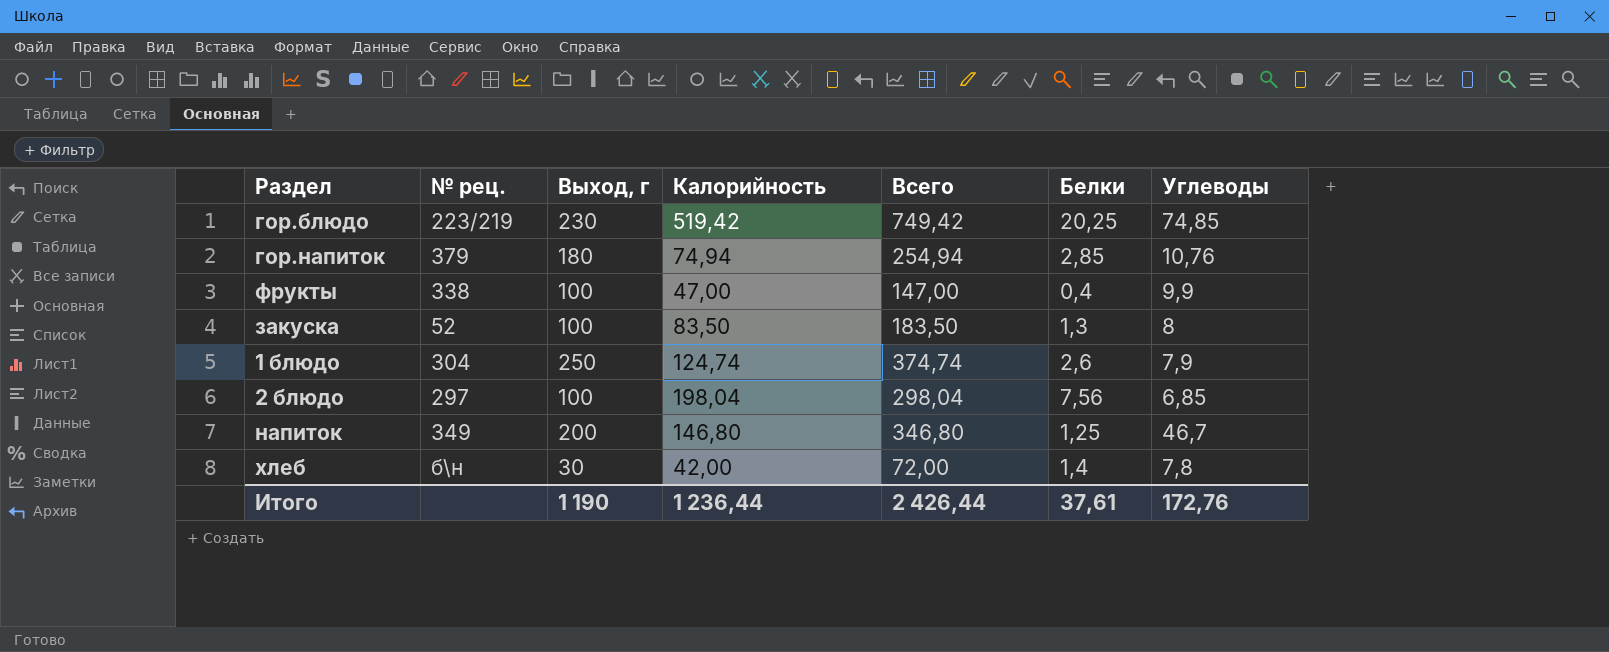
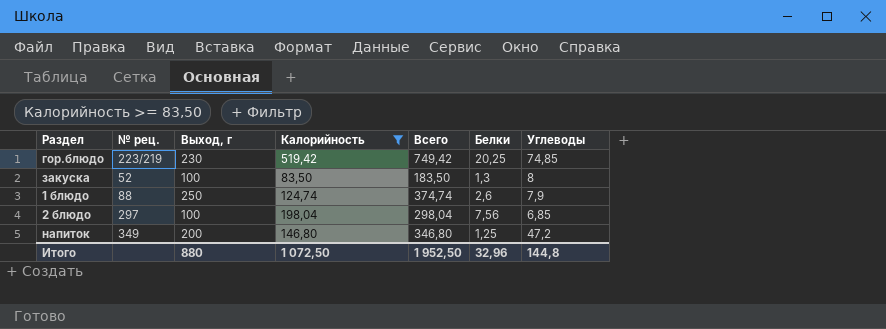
filter: none -> Калорийность >= 83,50
1 блюдо | № рец.: 304 -> 88
напиток | Углеводы: 46,7 -> 47,2
Итого | Выход, г: 1 190 -> 880
Итого | Калорийность: 1 236,44 -> 1 072,50
Итого | Всего: 2 426,44 -> 1 952,50
Итого | Белки: 37,61 -> 32,96
Итого | Углеводы: 172,76 -> 144,8

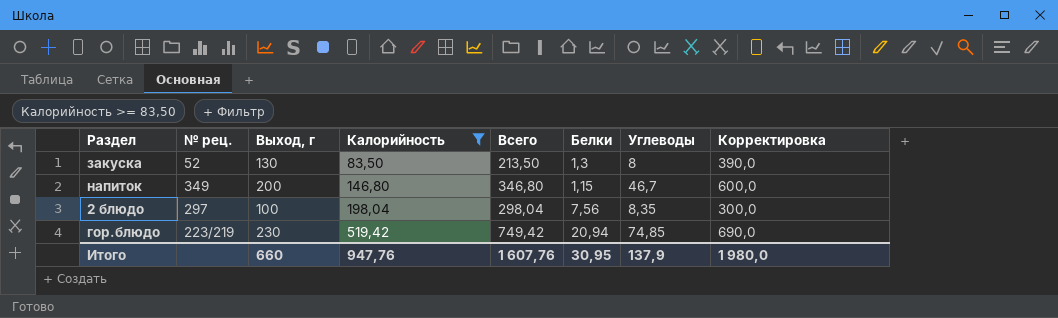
row order: none -> Калорийность ascending
column Корректировка | formula: none -> [Выход, г] * 3
row 1 блюдо: 88 | 250 | 124,74 | 374,74 | 2,6 | 7,9 -> none
закуска | Выход, г: 100 -> 130
закуска | Всего: 183,50 -> 213,50
напиток | Белки: 1,25 -> 1,15
напиток | Углеводы: 47,2 -> 46,7
2 блюдо | Углеводы: 6,85 -> 8,35
гор.блюдо | Белки: 20,25 -> 20,94
Итого | Выход, г: 880 -> 660
Итого | Калорийность: 1 072,50 -> 947,76
Итого | Всего: 1 952,50 -> 1 607,76
Итого | Белки: 32,96 -> 30,95
Итого | Углеводы: 144,8 -> 137,9

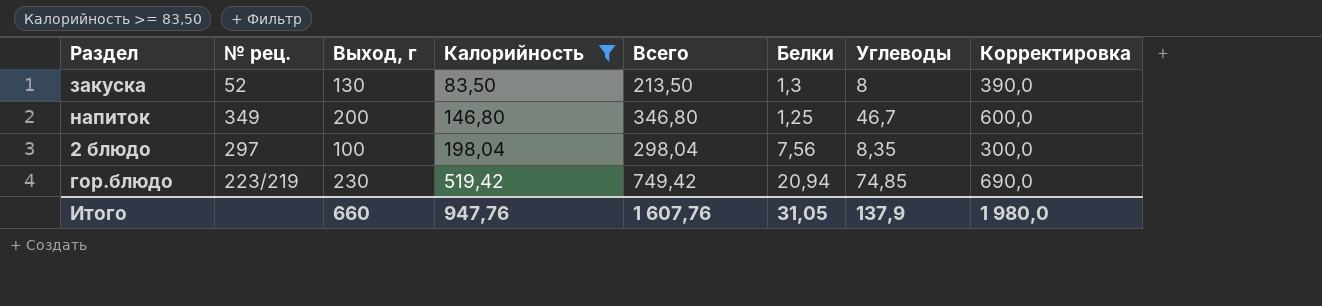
напиток | Белки: 1,15 -> 1,25
Итого | Белки: 30,95 -> 31,05

